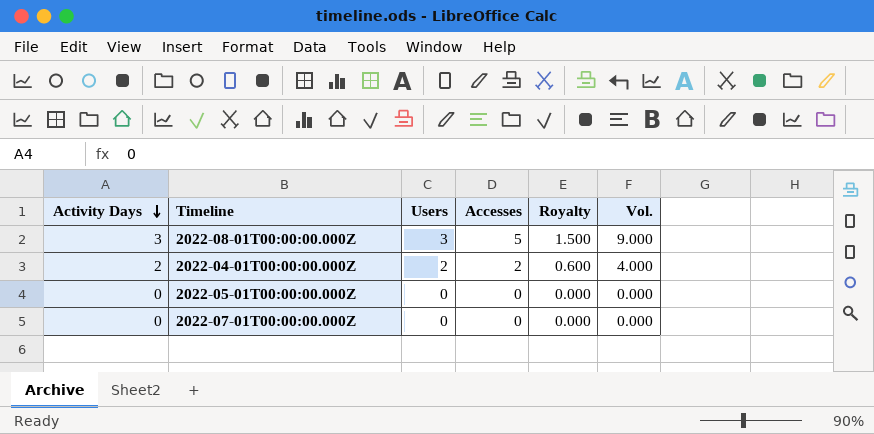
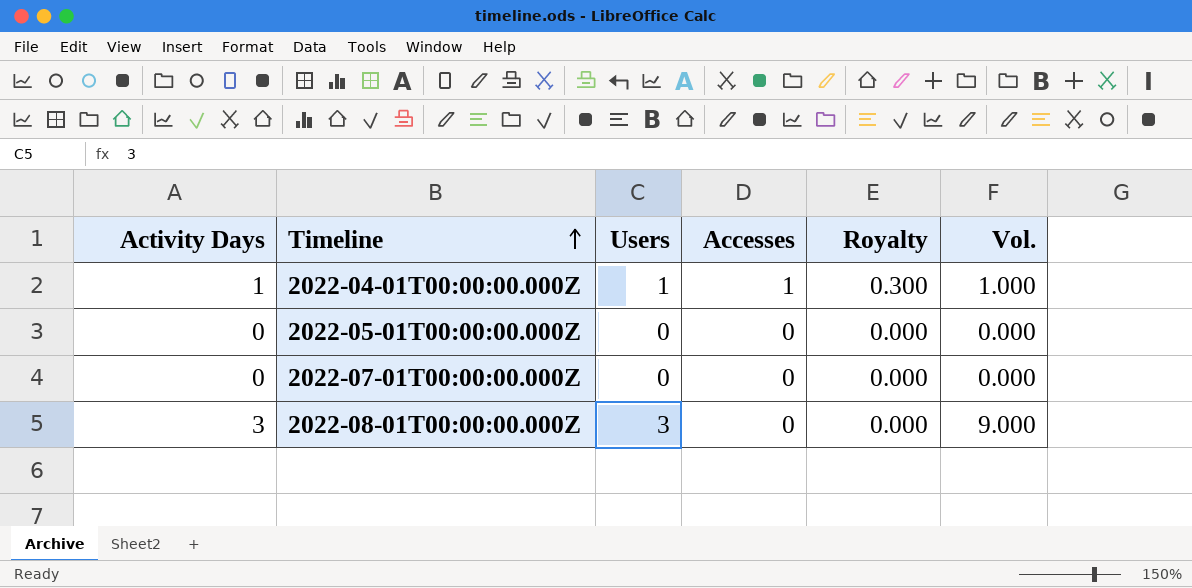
row order: Activity Days descending -> Timeline ascending
2022-04-01T00:00:00.000Z | Activity Days: 2 -> 1
2022-04-01T00:00:00.000Z | Users: 2 -> 1
2022-04-01T00:00:00.000Z | Accesses: 2 -> 1
2022-04-01T00:00:00.000Z | Royalty: 0.600 -> 0.300
2022-04-01T00:00:00.000Z | Vol.: 4.000 -> 1.000
2022-08-01T00:00:00.000Z | Accesses: 5 -> 0
2022-08-01T00:00:00.000Z | Royalty: 1.500 -> 0.000

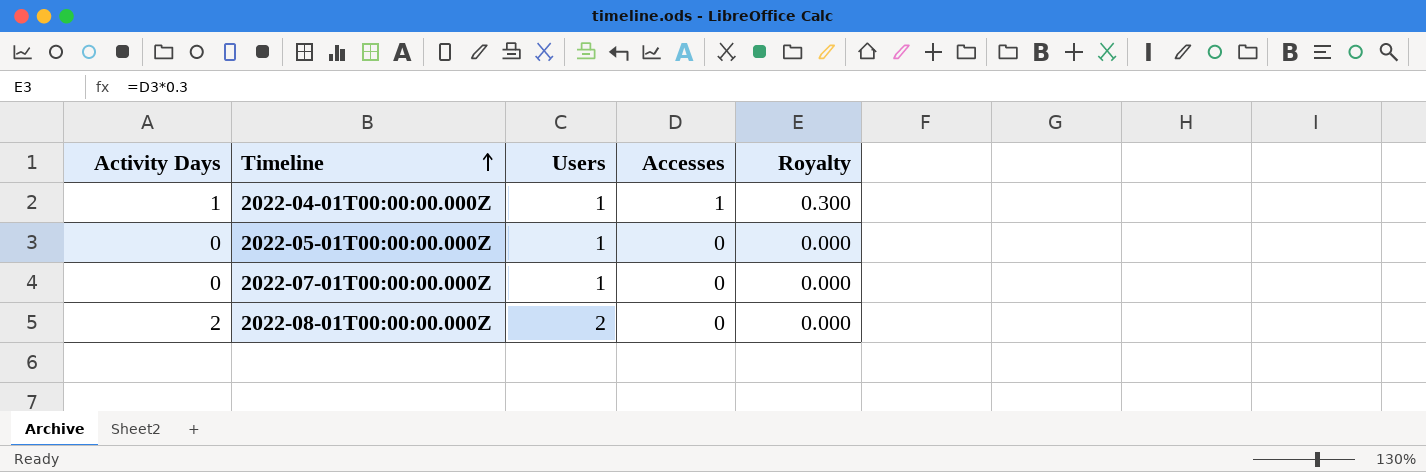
column Vol. | formula: [Activity Days] * [Users] -> none
2022-05-01T00:00:00.000Z | Users: 0 -> 1
2022-07-01T00:00:00.000Z | Users: 0 -> 1
2022-08-01T00:00:00.000Z | Activity Days: 3 -> 2
2022-08-01T00:00:00.000Z | Users: 3 -> 2

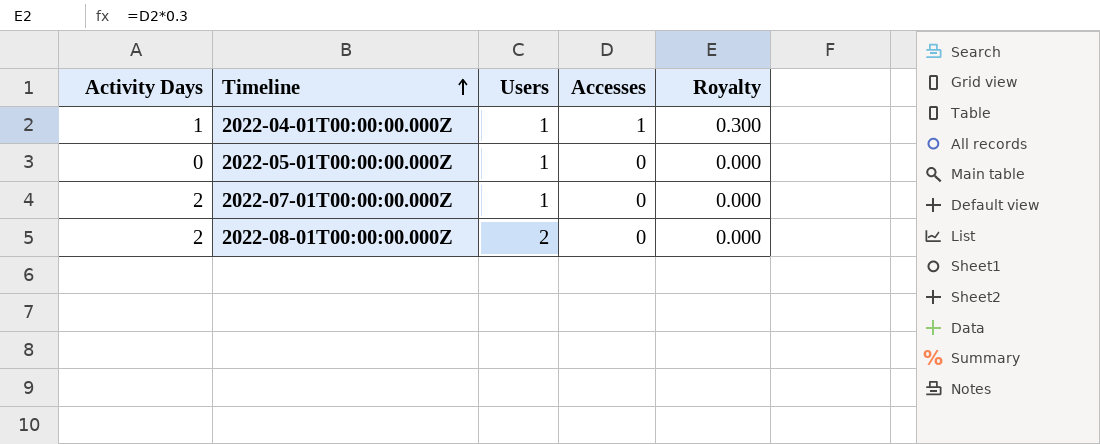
2022-07-01T00:00:00.000Z | Activity Days: 0 -> 2

